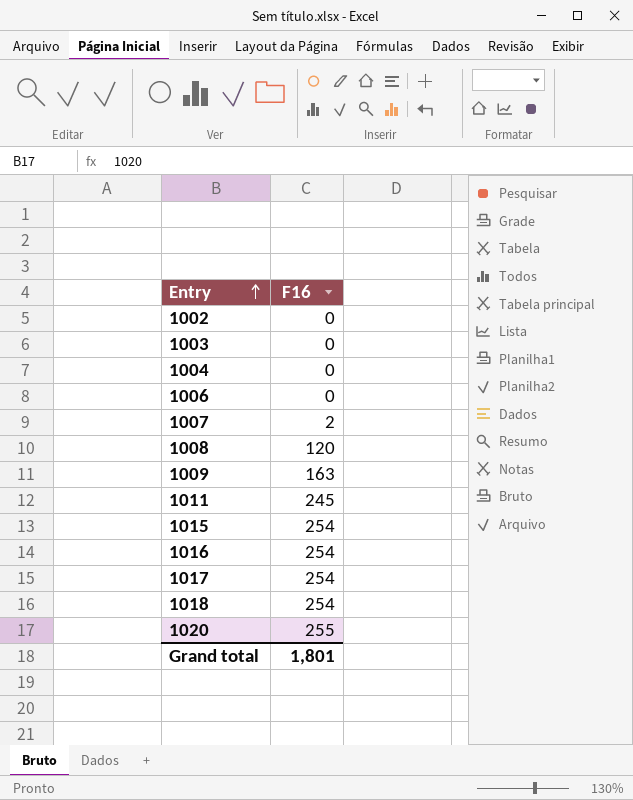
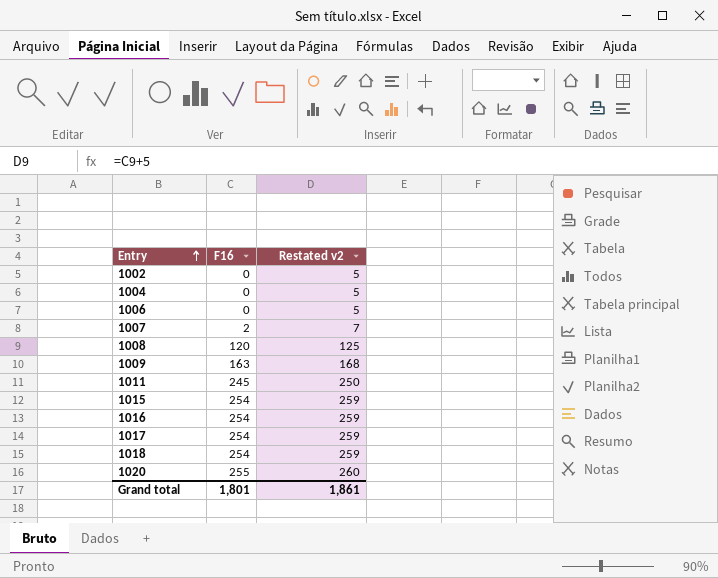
column Restated v2 | formula: none -> [F16] + 5
row 1003: 0 -> none

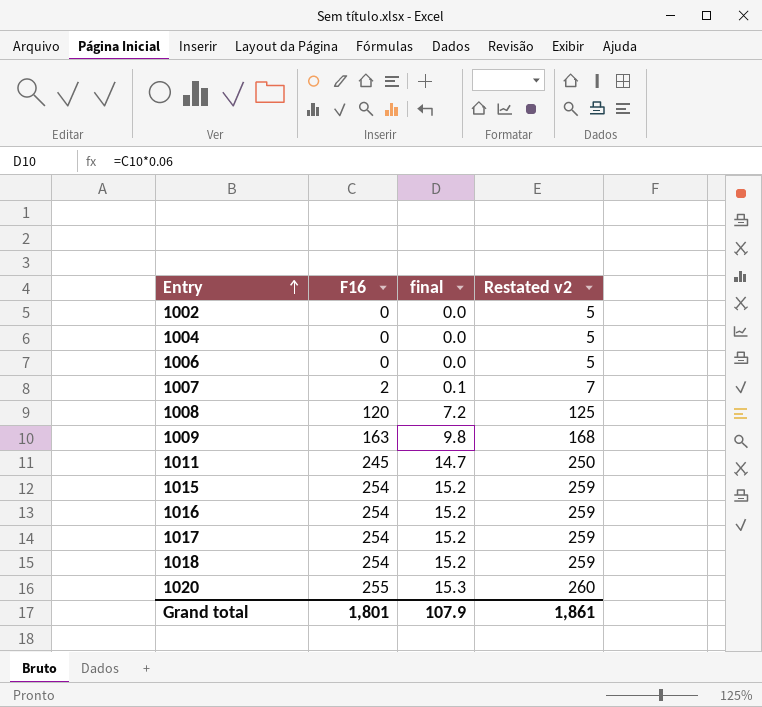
column final | formula: none -> [F16] * 0.06

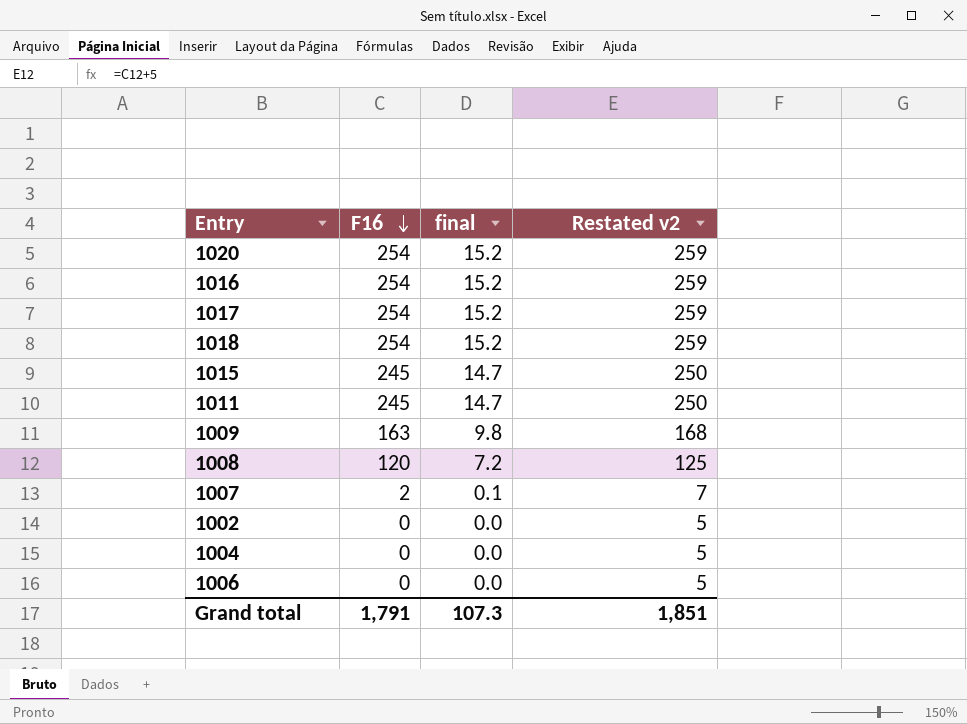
row order: Entry ascending -> F16 descending
1020 | F16: 255 -> 254
1020 | final: 15.3 -> 15.2
1020 | Restated v2: 260 -> 259
1015 | F16: 254 -> 245
1015 | final: 15.2 -> 14.7
1015 | Restated v2: 259 -> 250
Grand total | F16: 1,801 -> 1,791
Grand total | final: 107.9 -> 107.3
Grand total | Restated v2: 1,861 -> 1,851

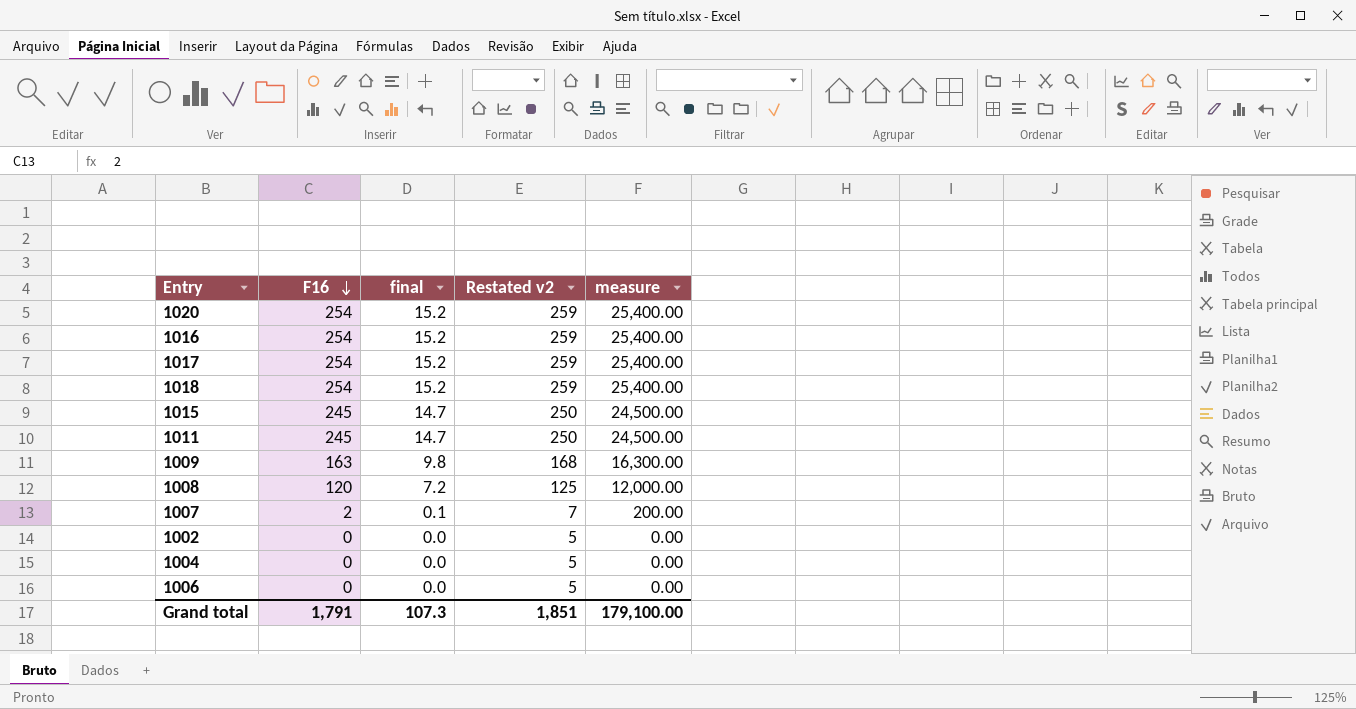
column measure | formula: none -> [F16] * 100

